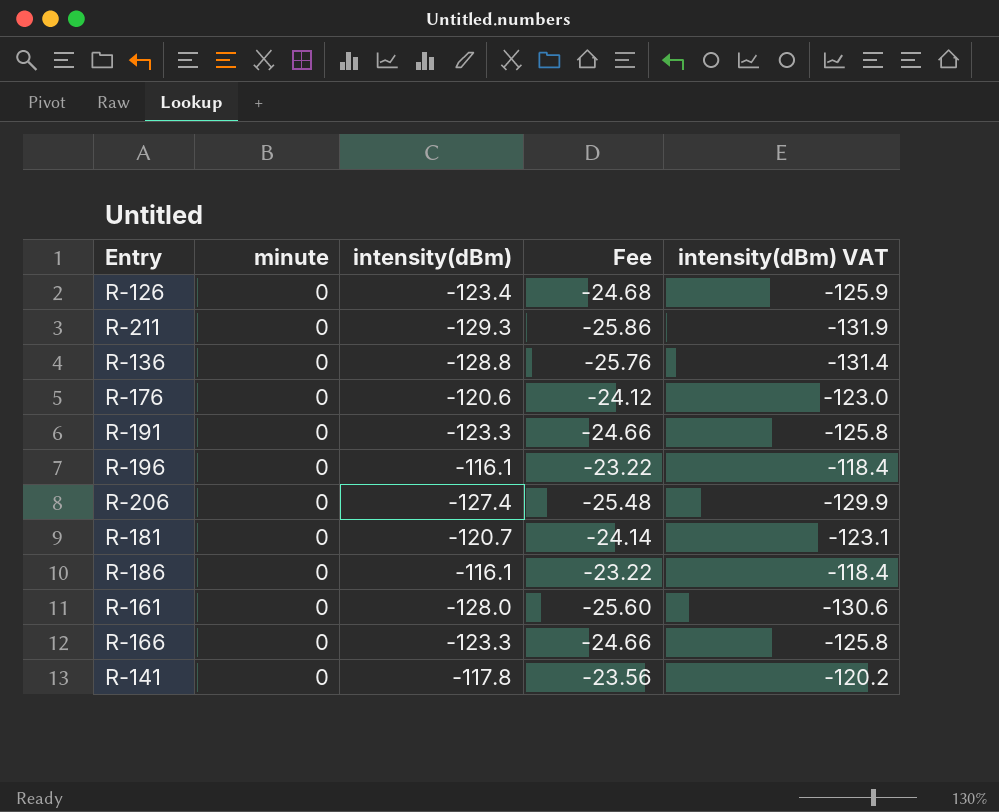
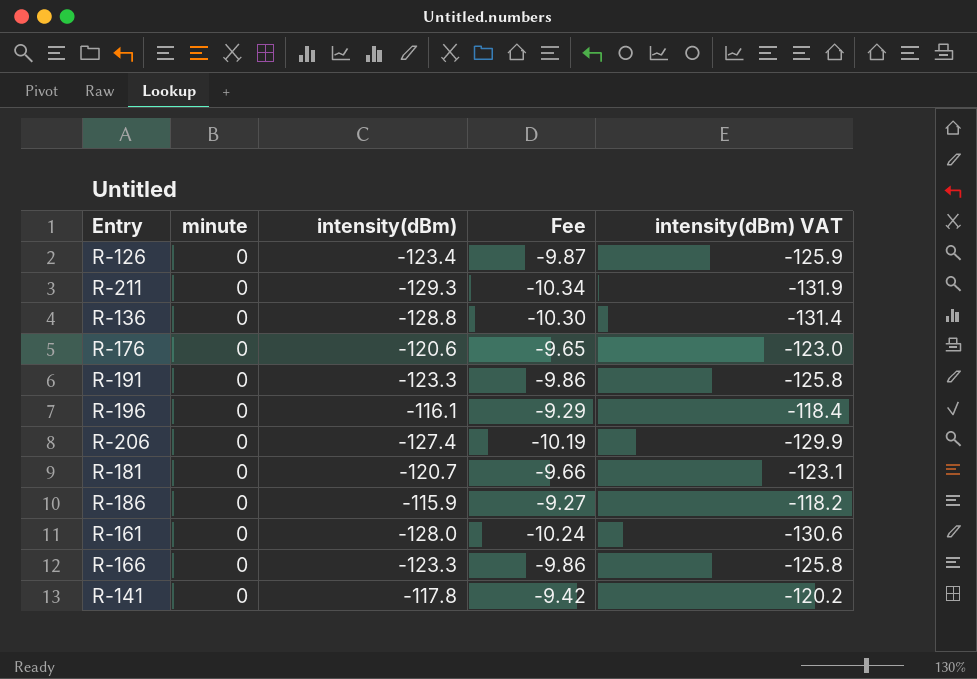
column Fee | formula: [intensity(dBm)] * 0.2 -> [intensity(dBm)] * 0.08
R-186 | intensity(dBm): -116.1 -> -115.9
R-186 | intensity(dBm) VAT: -118.4 -> -118.2

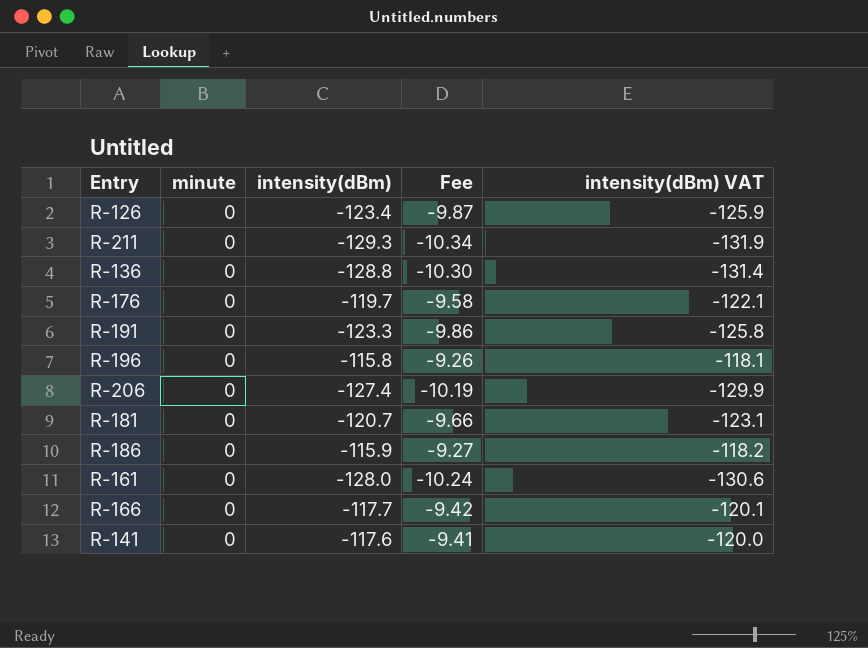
R-176 | intensity(dBm): -120.6 -> -119.7
R-176 | Fee: -9.65 -> -9.58
R-176 | intensity(dBm) VAT: -123.0 -> -122.1
R-196 | intensity(dBm): -116.1 -> -115.8
R-196 | Fee: -9.29 -> -9.26
R-196 | intensity(dBm) VAT: -118.4 -> -118.1
R-166 | intensity(dBm): -123.3 -> -117.7
R-166 | Fee: -9.86 -> -9.42
R-166 | intensity(dBm) VAT: -125.8 -> -120.1
R-141 | intensity(dBm): -117.8 -> -117.6
R-141 | Fee: -9.42 -> -9.41
R-141 | intensity(dBm) VAT: -120.2 -> -120.0

